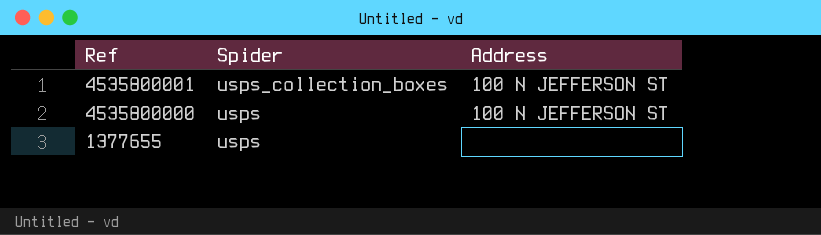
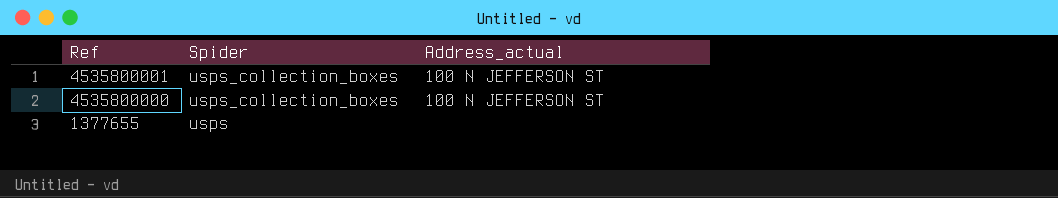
column name: Address -> Address_actual
4535800000 | Spider: usps -> usps_collection_boxes

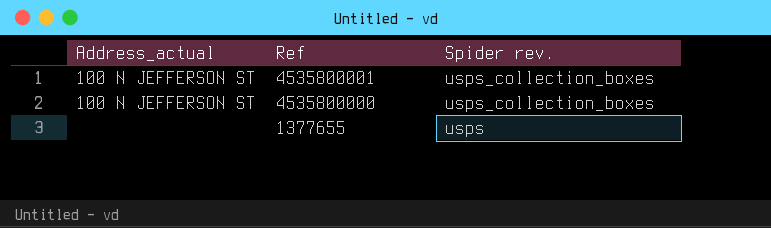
column Address_actual | position: 3 -> 1
column name: Spider -> Spider rev.

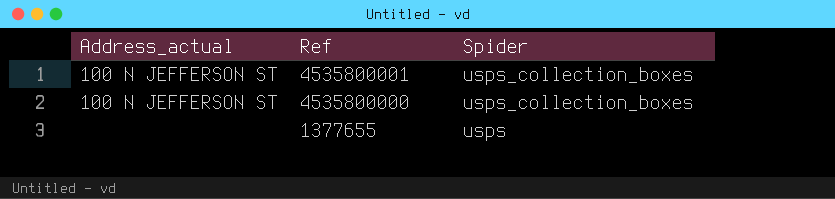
column name: Spider rev. -> Spider

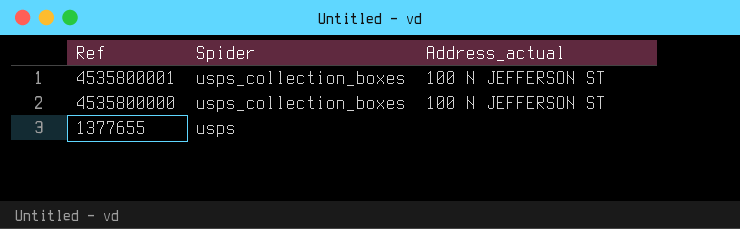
column Address_actual | position: 1 -> 3

